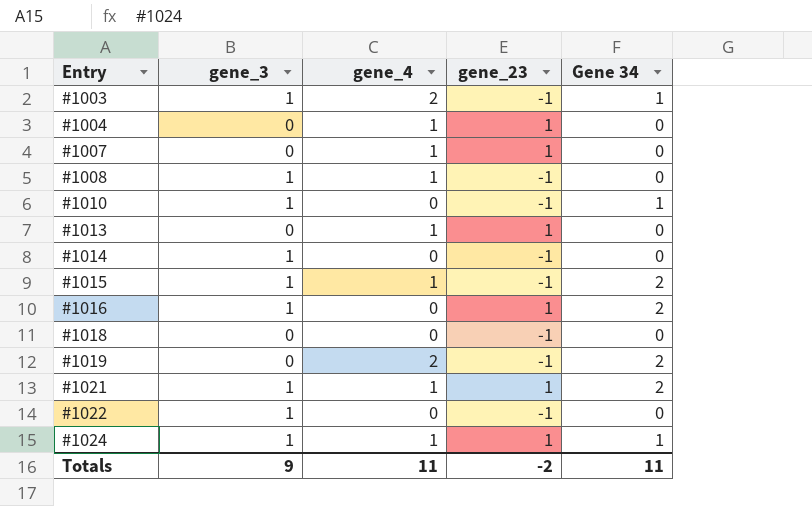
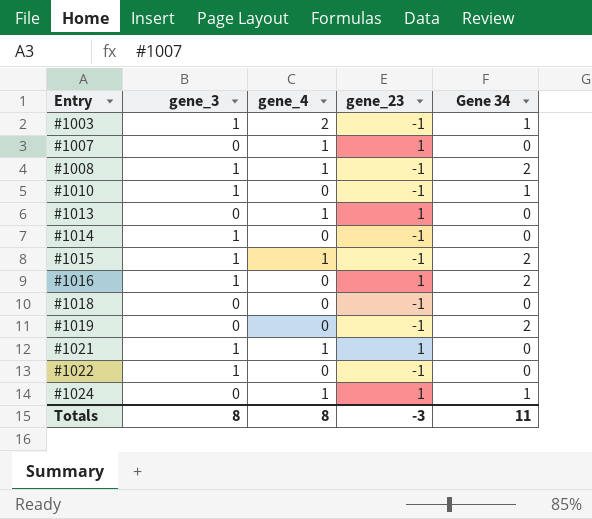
row #1004: 0 | 1 | 1 | 0 -> none
#1008 | Gene 34: 0 -> 2
#1019 | gene_4: 2 -> 0
#1021 | Gene 34: 2 -> 0
#1024 | gene_3: 1 -> 0
Totals | gene_3: 9 -> 8
Totals | gene_4: 11 -> 8
Totals | gene_23: -2 -> -3

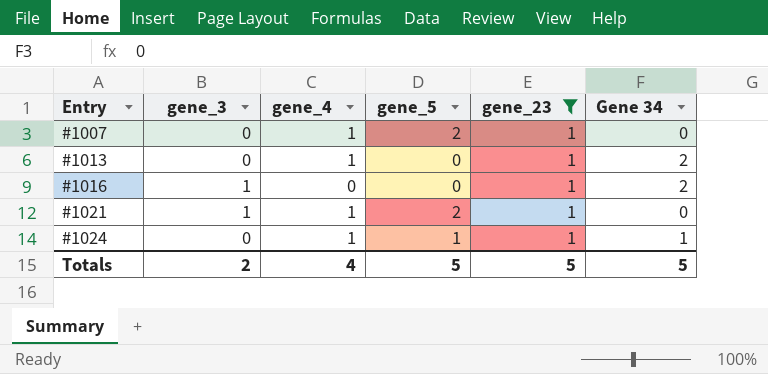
filter: none -> gene_23 = 1
column gene_5 | position: none -> 4
#1013 | Gene 34: 0 -> 2
Totals | gene_3: 8 -> 2
Totals | gene_4: 8 -> 4
Totals | gene_23: -3 -> 5
Totals | Gene 34: 11 -> 5

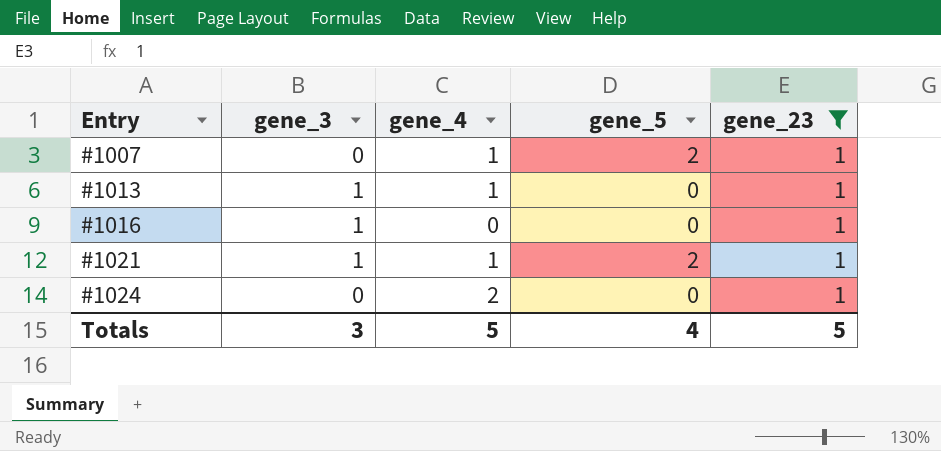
column Gene 34 | position: 6 -> none
#1013 | gene_3: 0 -> 1
#1024 | gene_4: 1 -> 2
#1024 | gene_5: 1 -> 0
Totals | gene_3: 2 -> 3
Totals | gene_4: 4 -> 5
Totals | gene_5: 5 -> 4

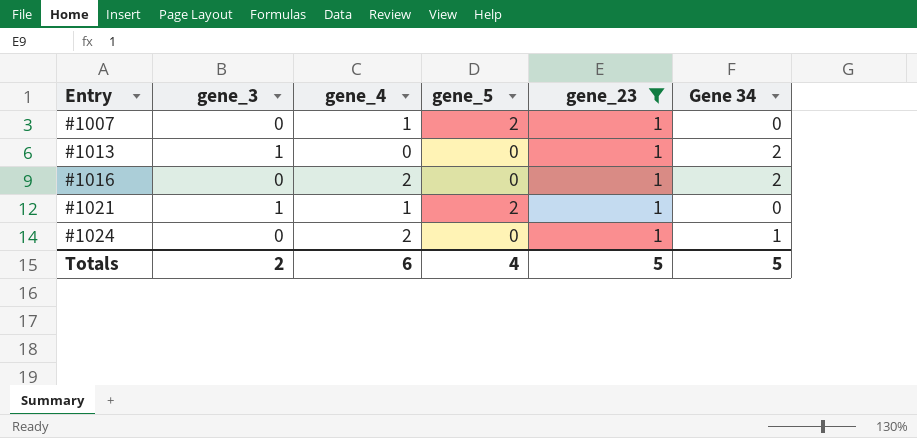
column Gene 34 | position: none -> 6
#1013 | gene_4: 1 -> 0
#1016 | gene_3: 1 -> 0
#1016 | gene_4: 0 -> 2
Totals | gene_3: 3 -> 2
Totals | gene_4: 5 -> 6

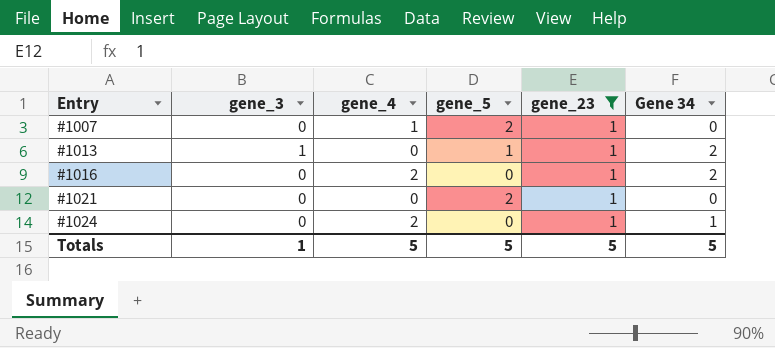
#1013 | gene_5: 0 -> 1
#1021 | gene_3: 1 -> 0
#1021 | gene_4: 1 -> 0
Totals | gene_3: 2 -> 1
Totals | gene_4: 6 -> 5
Totals | gene_5: 4 -> 5

